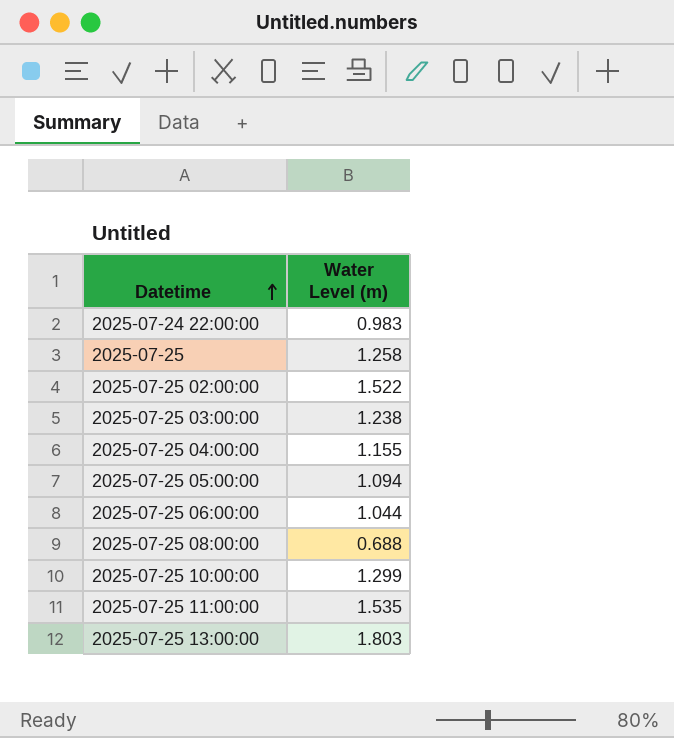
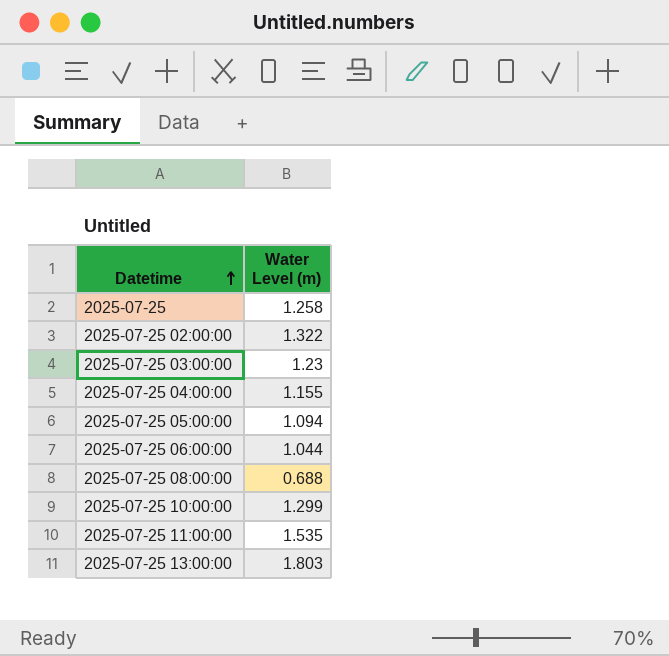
row 2025-07-24 22:00:00: 0.983 -> none
2025-07-25 02:00:00 | Water Level (m): 1.522 -> 1.322
2025-07-25 03:00:00 | Water Level (m): 1.238 -> 1.23

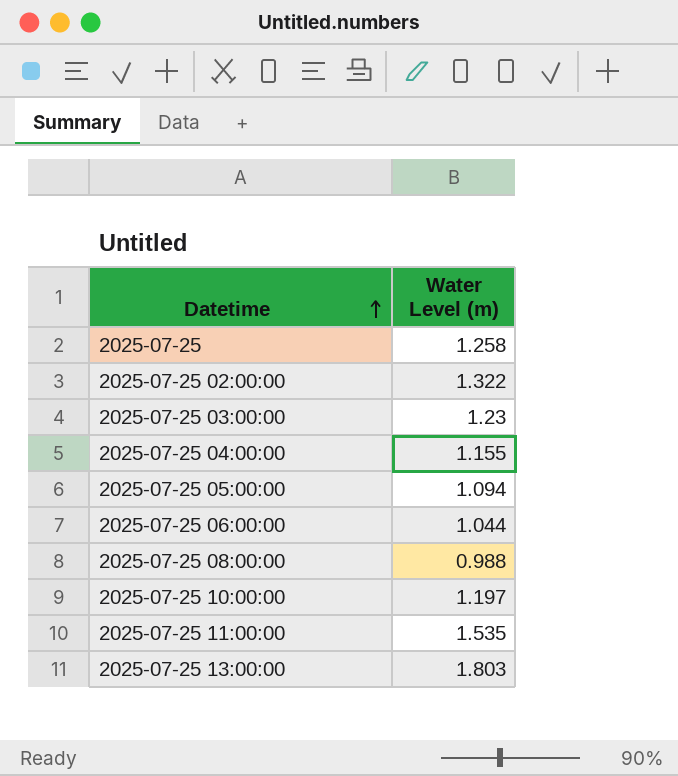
2025-07-25 08:00:00 | Water Level (m): 0.688 -> 0.988
2025-07-25 10:00:00 | Water Level (m): 1.299 -> 1.197

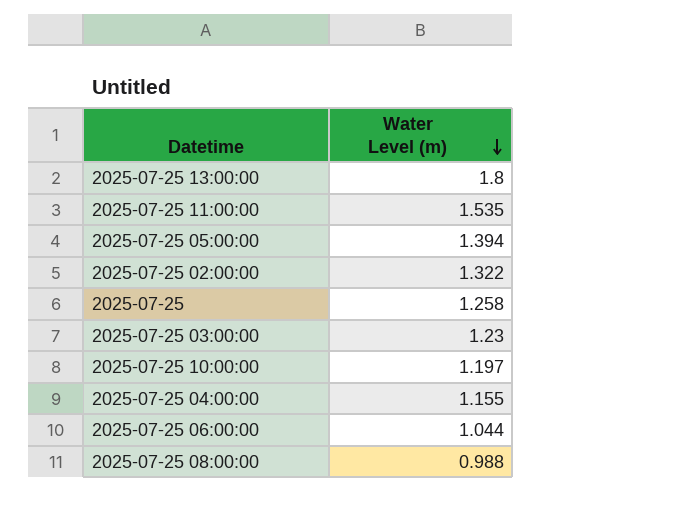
row order: Datetime ascending -> Water Level (m) descending
2025-07-25 13:00:00 | Water Level (m): 1.803 -> 1.8
2025-07-25 05:00:00 | Water Level (m): 1.094 -> 1.394

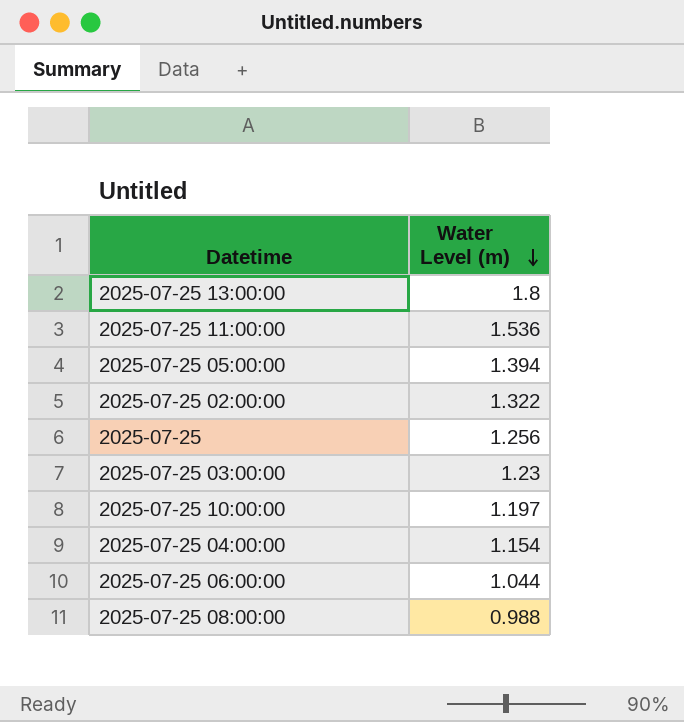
2025-07-25 11:00:00 | Water Level (m): 1.535 -> 1.536
2025-07-25 | Water Level (m): 1.258 -> 1.256
2025-07-25 04:00:00 | Water Level (m): 1.155 -> 1.154

